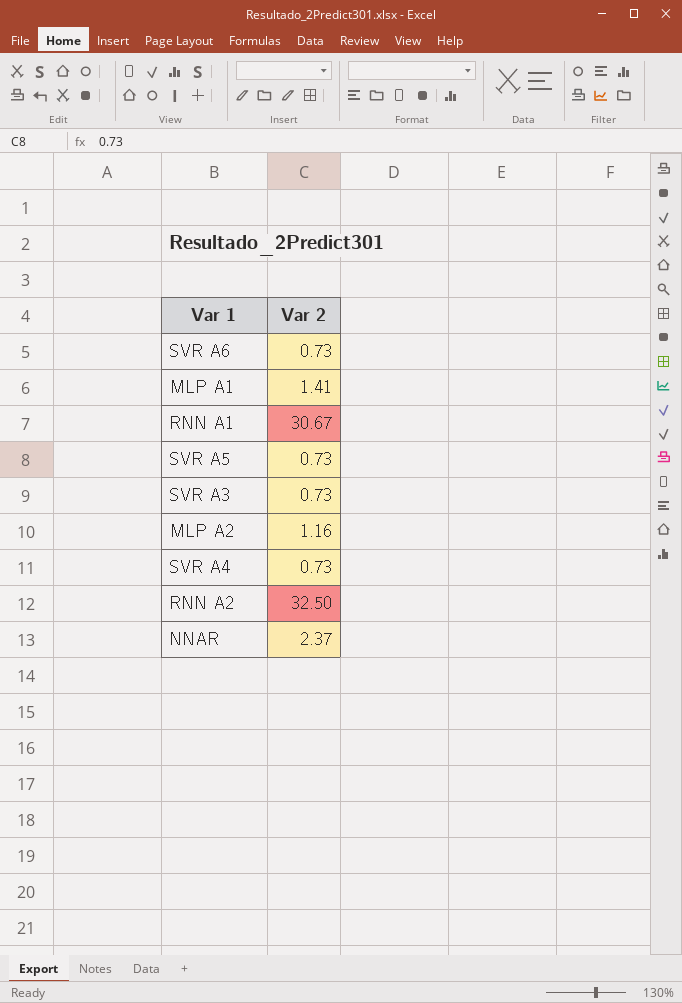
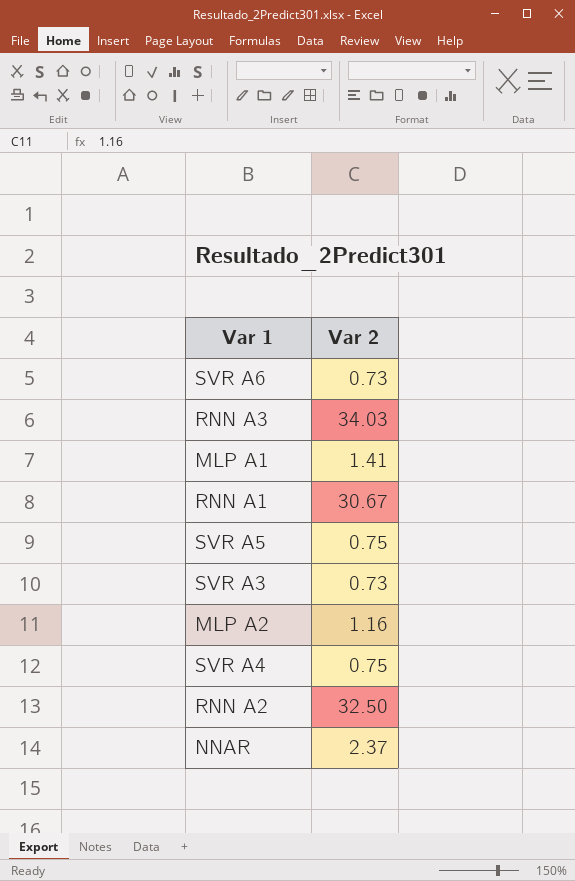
row RNN A3: none -> 34.03
SVR A5 | Var 2: 0.73 -> 0.75
SVR A4 | Var 2: 0.73 -> 0.75

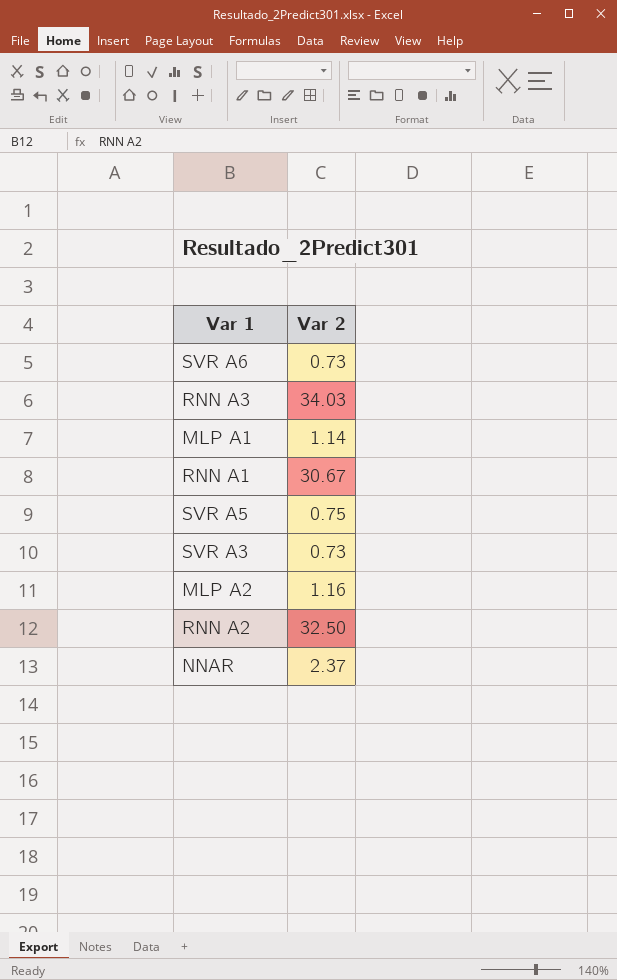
row SVR A4: 0.75 -> none
MLP A1 | Var 2: 1.41 -> 1.14

